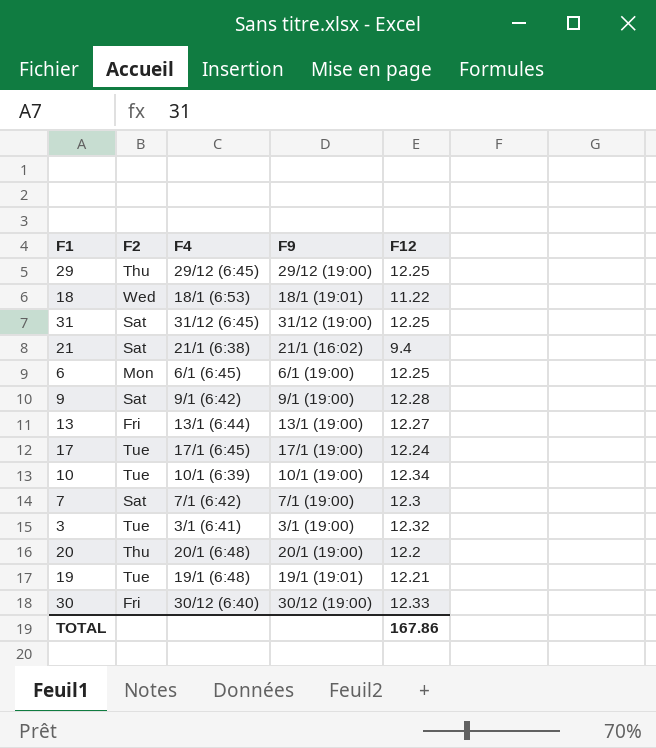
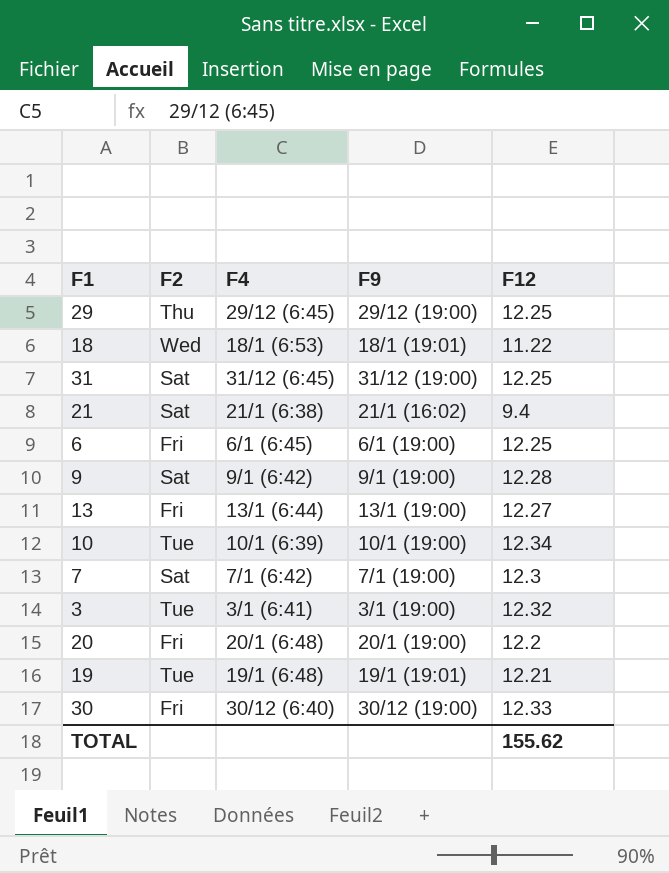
row 17: Tue | 17/1 (6:45) | 17/1 (19:00) | 12.24 -> none
6 | F2: Mon -> Fri
20 | F2: Thu -> Fri
TOTAL | F12: 167.86 -> 155.62

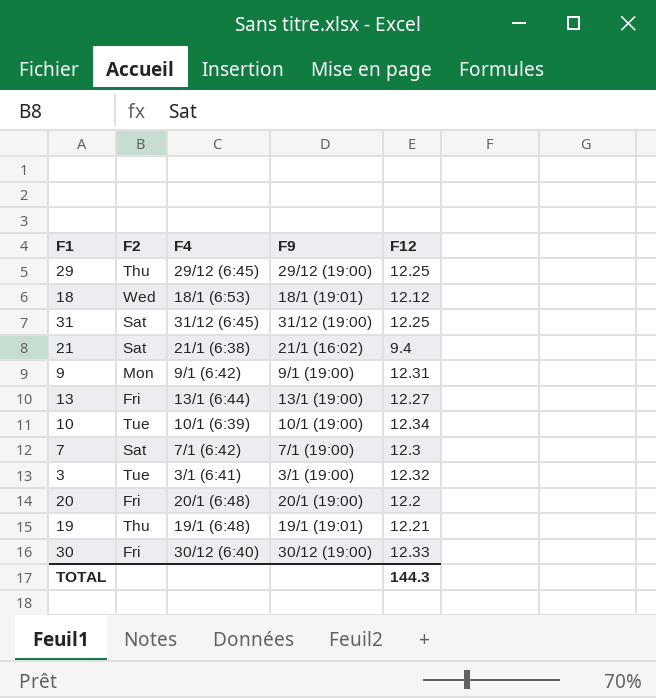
row 6: Fri | 6/1 (6:45) | 6/1 (19:00) | 12.25 -> none
18 | F12: 11.22 -> 12.12
9 | F2: Sat -> Mon
9 | F12: 12.28 -> 12.31
19 | F2: Tue -> Thu
TOTAL | F12: 155.62 -> 144.3

